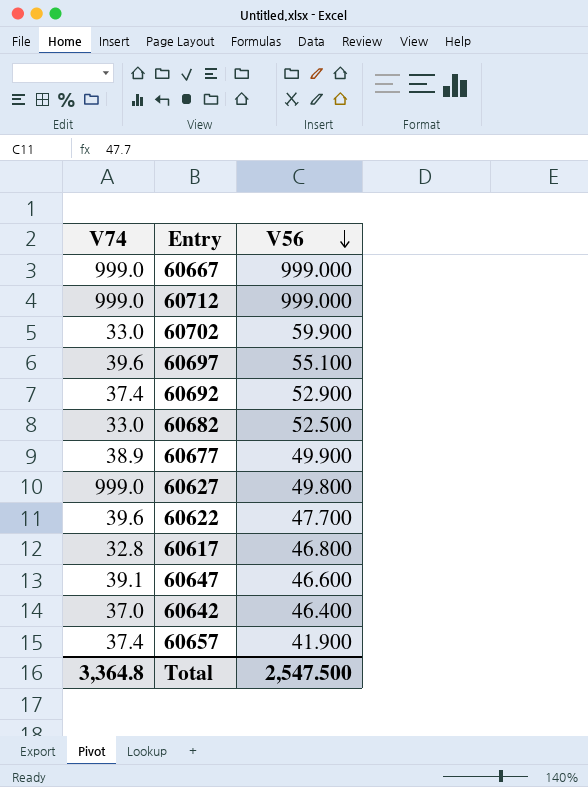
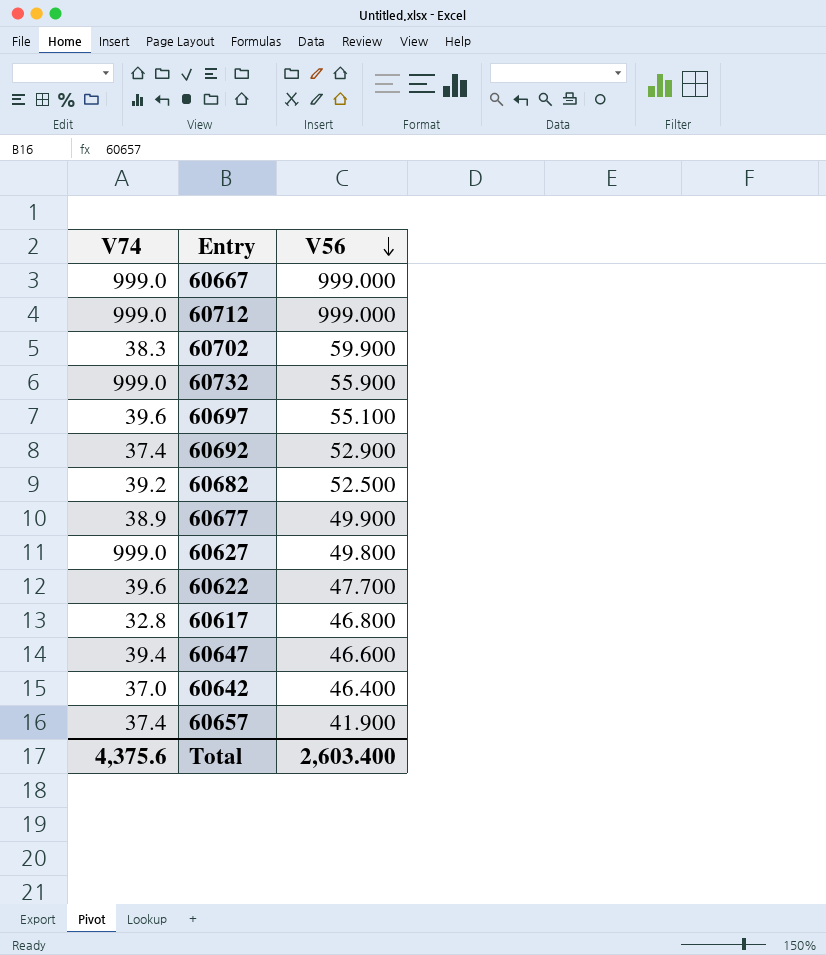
60702 | V74: 33.0 -> 38.3
row 60732: none -> 999.0 | 55.900
60682 | V74: 33.0 -> 39.2
60647 | V74: 39.1 -> 39.4
Total | V74: 3,364.8 -> 4,375.6
Total | V56: 2,547.500 -> 2,603.400

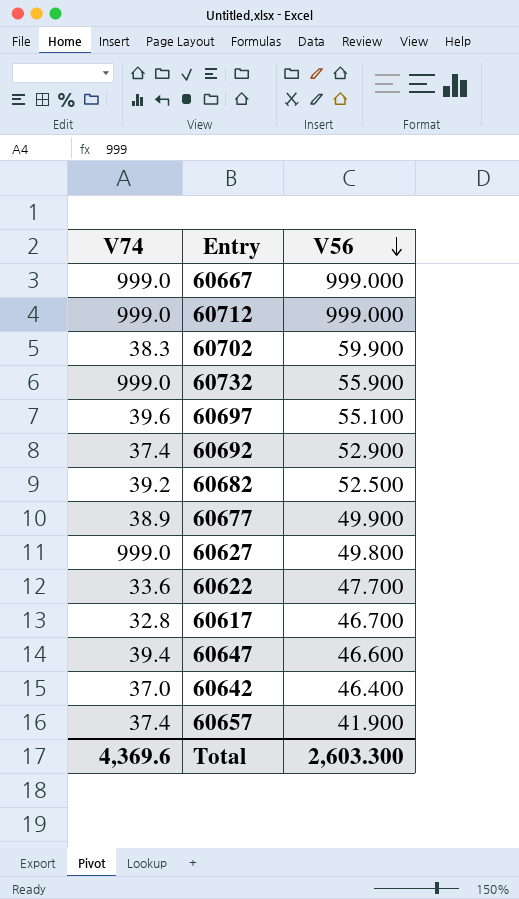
60622 | V74: 39.6 -> 33.6
60617 | V56: 46.800 -> 46.700
Total | V74: 4,375.6 -> 4,369.6
Total | V56: 2,603.400 -> 2,603.300

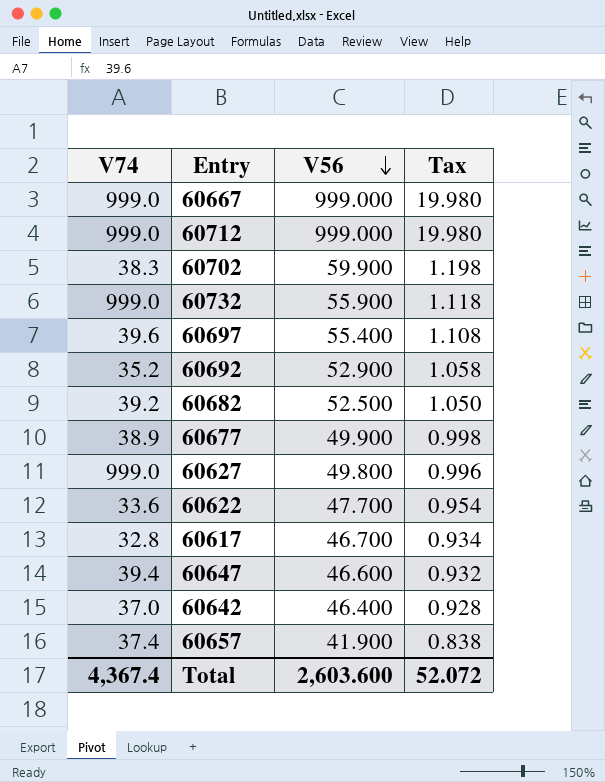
column Tax | formula: none -> [V56] * 0.02
60697 | V56: 55.100 -> 55.400
60692 | V74: 37.4 -> 35.2
Total | V74: 4,369.6 -> 4,367.4
Total | V56: 2,603.300 -> 2,603.600

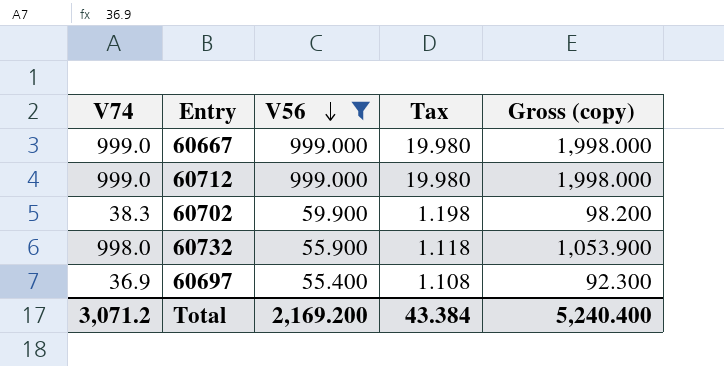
filter: none -> V56 >= 55.400
column Gross (copy) | formula: none -> [V74] + [V56]
60732 | V74: 999.0 -> 998.0
60697 | V74: 39.6 -> 36.9
Total | V74: 4,367.4 -> 3,071.2
Total | V56: 2,603.600 -> 2,169.200
Total | Tax: 52.072 -> 43.384

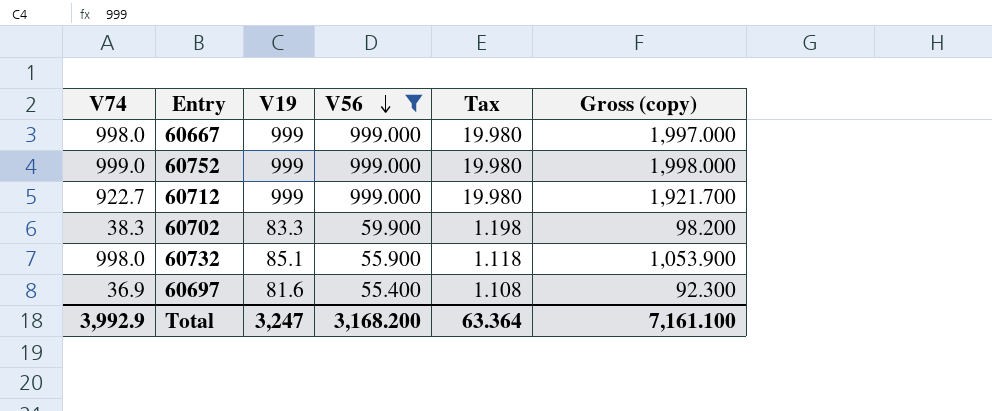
column V19 | position: none -> 3
60667 | V74: 999.0 -> 998.0
60667 | Gross (copy): 1,998.000 -> 1,997.000
row 60752: none -> 999.0 | 999 | 999.000 | 19.980 | 1,998.000
60712 | V74: 999.0 -> 922.7
60712 | Gross (copy): 1,998.000 -> 1,921.700
Total | V74: 3,071.2 -> 3,992.9
Total | V56: 2,169.200 -> 3,168.200
Total | Tax: 43.384 -> 63.364
Total | Gross (copy): 5,240.400 -> 7,161.100

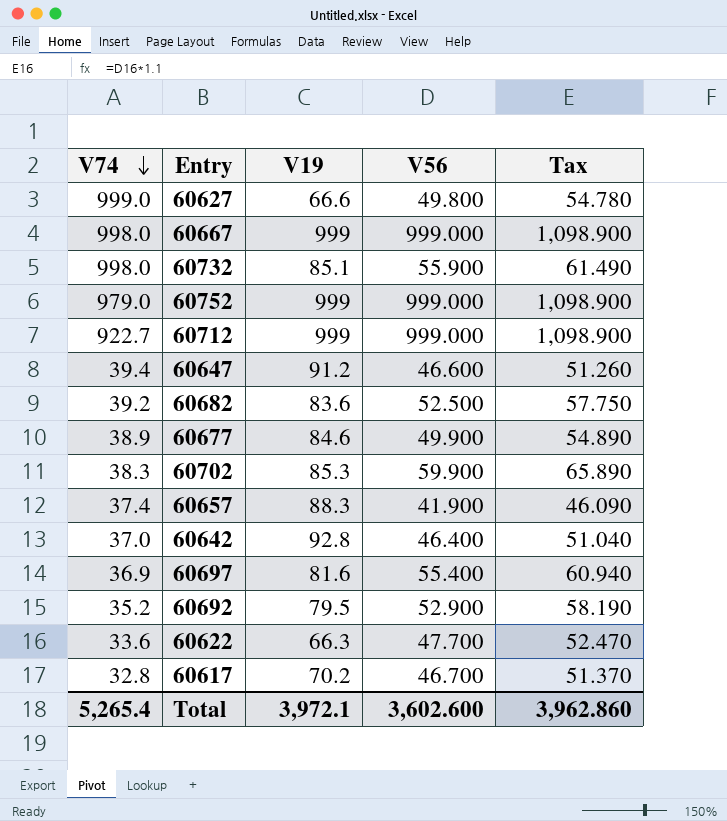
filter: V56 >= 55.400 -> none
row order: V56 descending -> V74 descending
column Gross (copy) | formula: [V74] + [V56] -> none
column Tax | formula: [V56] * 0.02 -> [V56] * 1.1
60752 | V74: 999.0 -> 979.0
60702 | V19: 83.3 -> 85.3
Total | V74: 3,992.9 -> 5,265.4
Total | V19: 3,247 -> 3,972.1
Total | V56: 3,168.200 -> 3,602.600
Total | Tax: 63.364 -> 3,962.860

